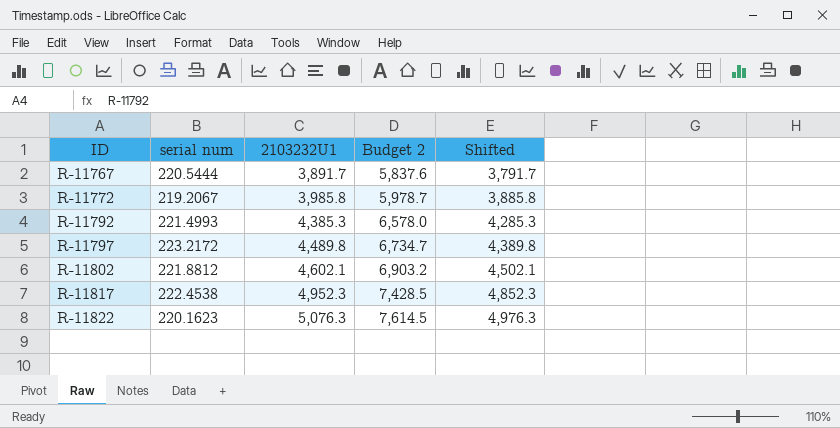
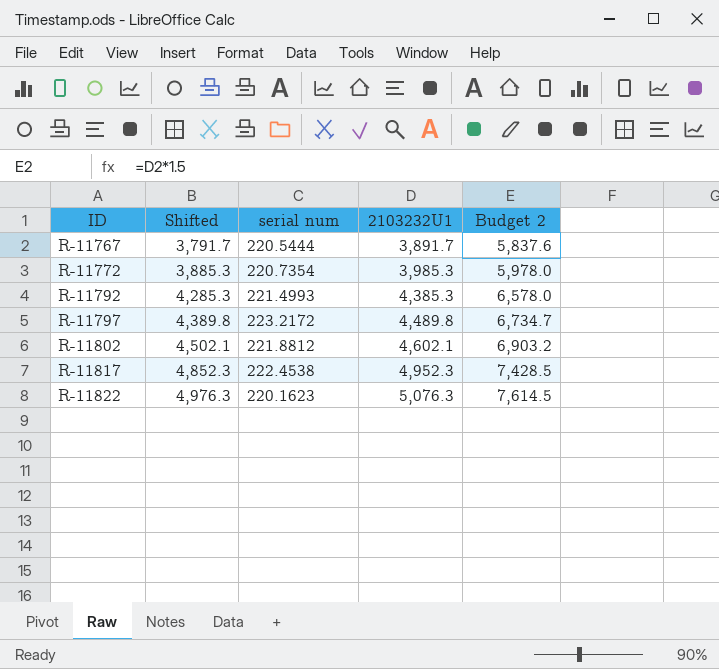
column Shifted | position: 5 -> 2
R-11772 | Shifted: 3,885.8 -> 3,885.3
R-11772 | serial num: 219.2067 -> 220.7354
R-11772 | 2103232U1: 3,985.8 -> 3,985.3
R-11772 | Budget 2: 5,978.7 -> 5,978.0

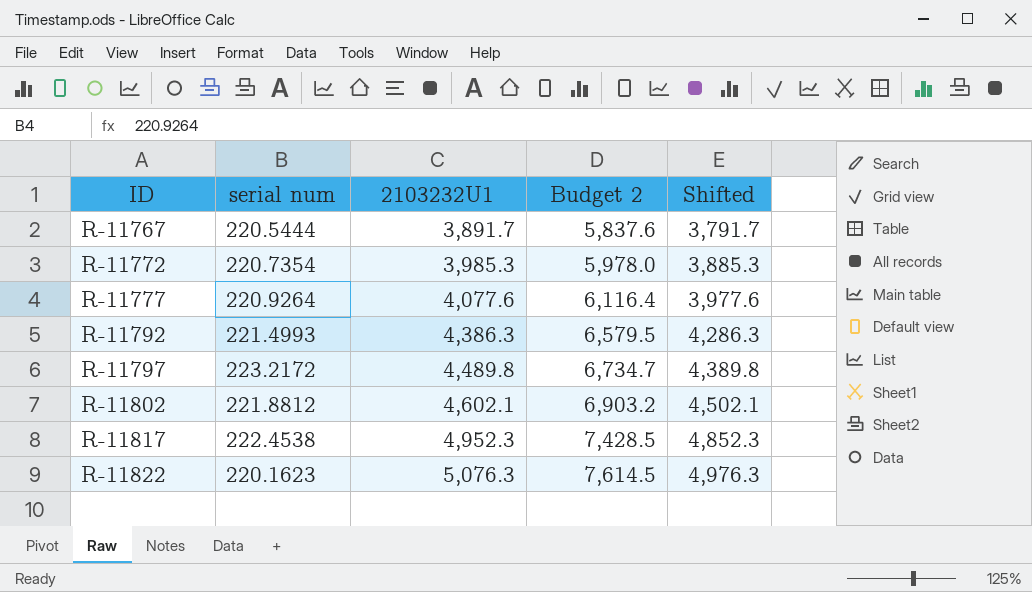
column Shifted | position: 2 -> 5
row R-11777: none -> 220.9264 | 4,077.6 | 6,116.4 | 3,977.6
R-11792 | 2103232U1: 4,385.3 -> 4,386.3
R-11792 | Budget 2: 6,578.0 -> 6,579.5
R-11792 | Shifted: 4,285.3 -> 4,286.3

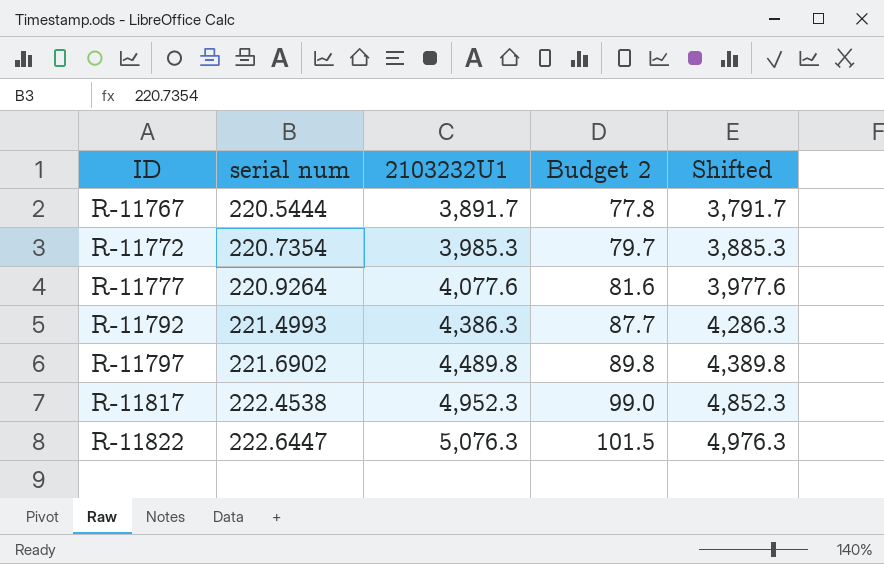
column Budget 2 | formula: [2103232U1] * 1.5 -> [2103232U1] * 0.02
row R-11802: 221.8812 | 4,602.1 | 6,903.2 | 4,502.1 -> none
R-11797 | serial num: 223.2172 -> 221.6902
R-11822 | serial num: 220.1623 -> 222.6447

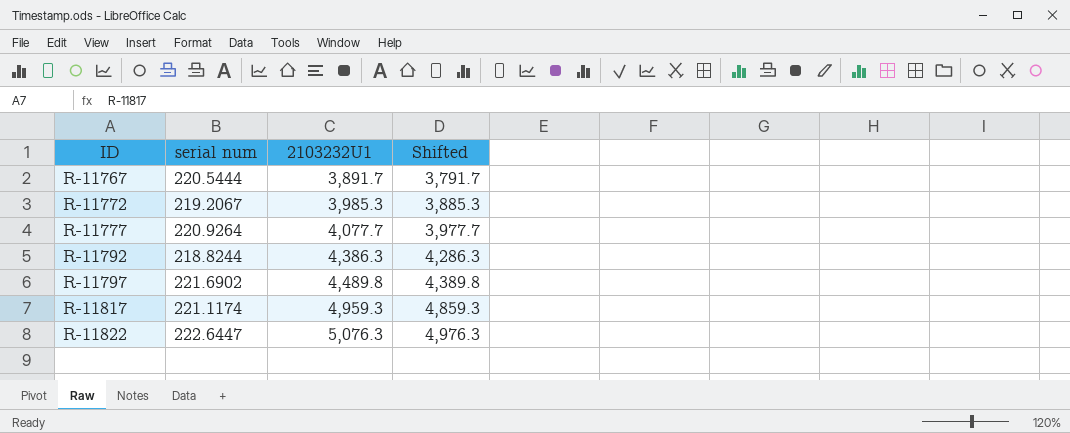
column Budget 2 | formula: [2103232U1] * 0.02 -> none
R-11772 | serial num: 220.7354 -> 219.2067
R-11777 | 2103232U1: 4,077.6 -> 4,077.7
R-11777 | Shifted: 3,977.6 -> 3,977.7
R-11792 | serial num: 221.4993 -> 218.8244
R-11817 | serial num: 222.4538 -> 221.1174
R-11817 | 2103232U1: 4,952.3 -> 4,959.3
R-11817 | Shifted: 4,852.3 -> 4,859.3

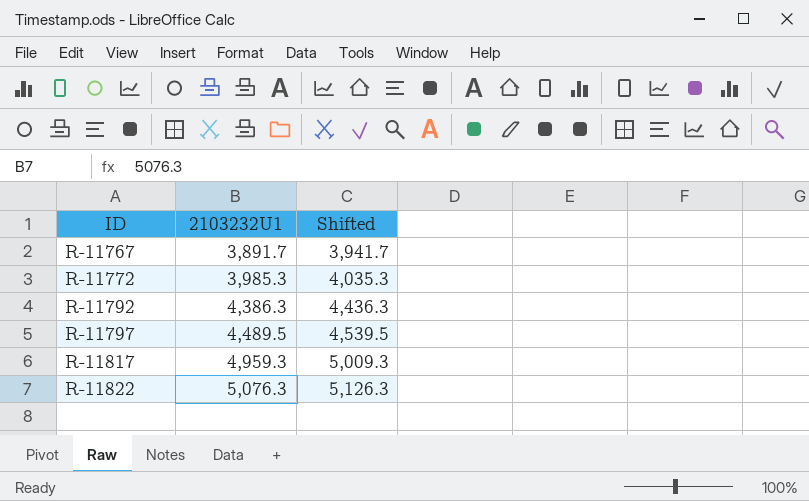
column serial num | position: 2 -> none
column Shifted | formula: [2103232U1] - 100 -> [2103232U1] + 50
row R-11777: 220.9264 | 4,077.7 | 3,977.7 -> none
R-11797 | 2103232U1: 4,489.8 -> 4,489.5

